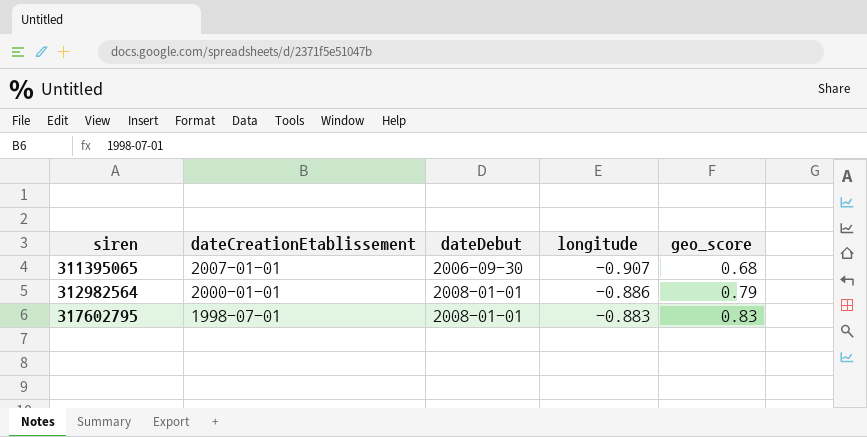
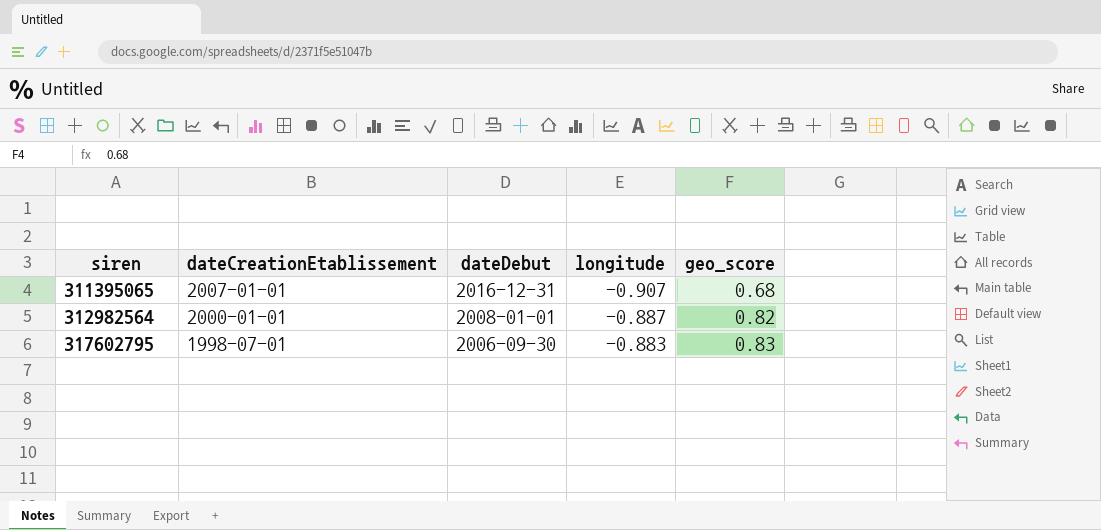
311395065 | dateDebut: 2006-09-30 -> 2016-12-31
312982564 | longitude: -0.886 -> -0.887
312982564 | geo_score: 0.79 -> 0.82
317602795 | dateDebut: 2008-01-01 -> 2006-09-30

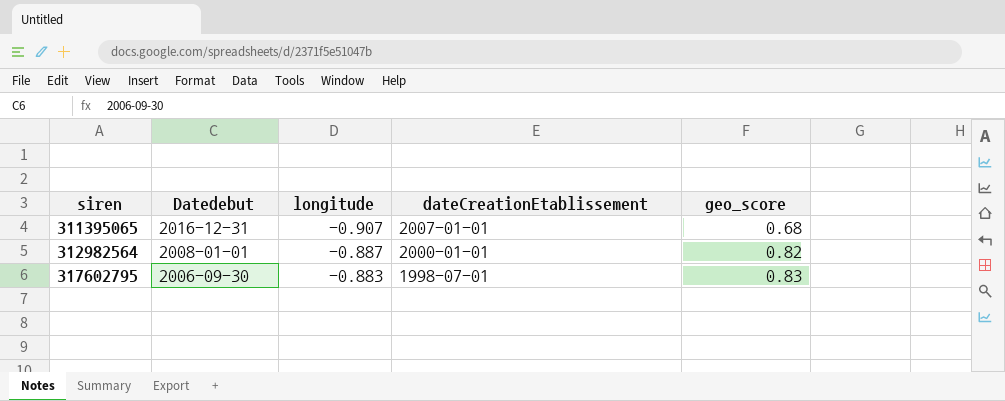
column name: dateDebut -> Datedebut
column dateCreationEtablissement | position: 2 -> 4

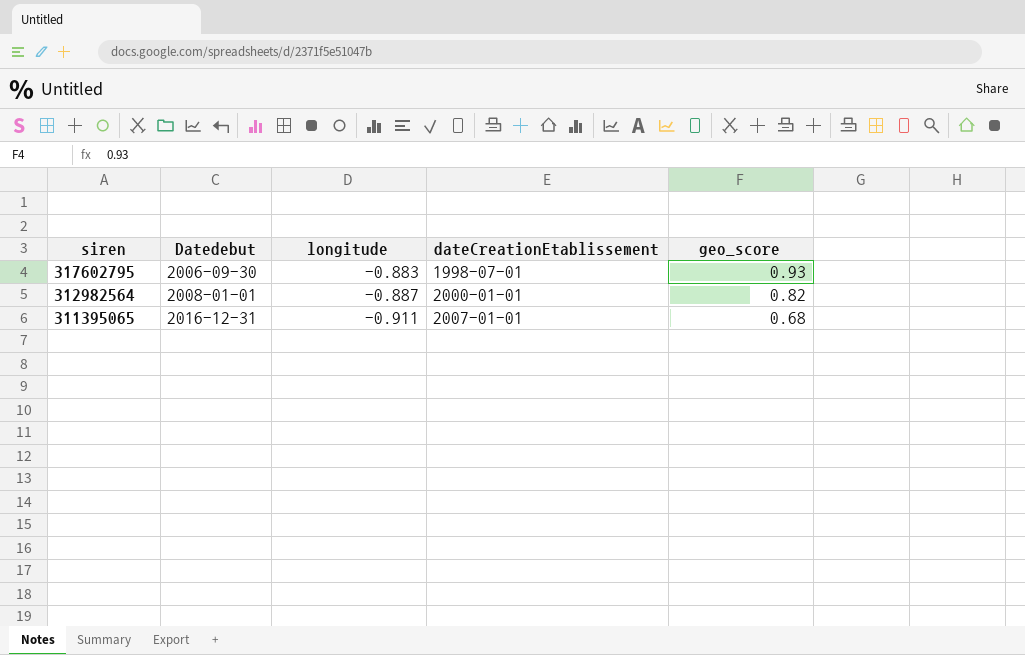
row order: siren ascending -> siren descending
317602795 | geo_score: 0.83 -> 0.93
311395065 | longitude: -0.907 -> -0.911

